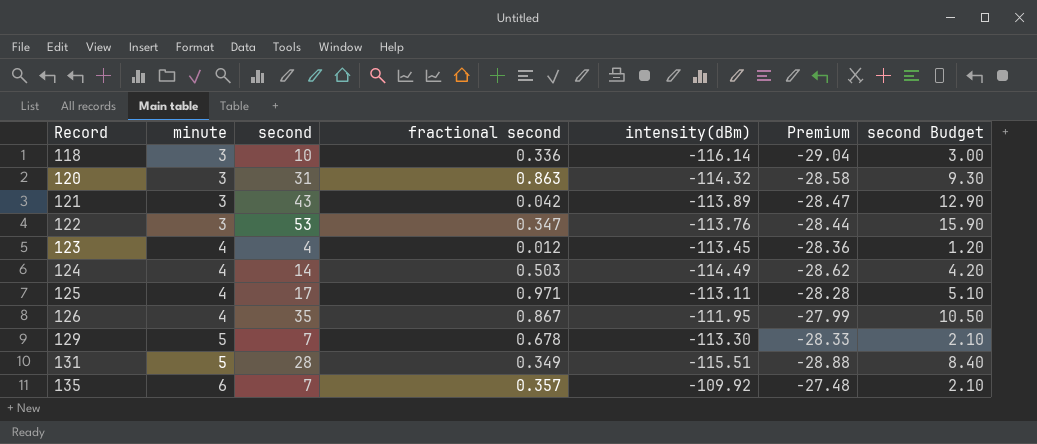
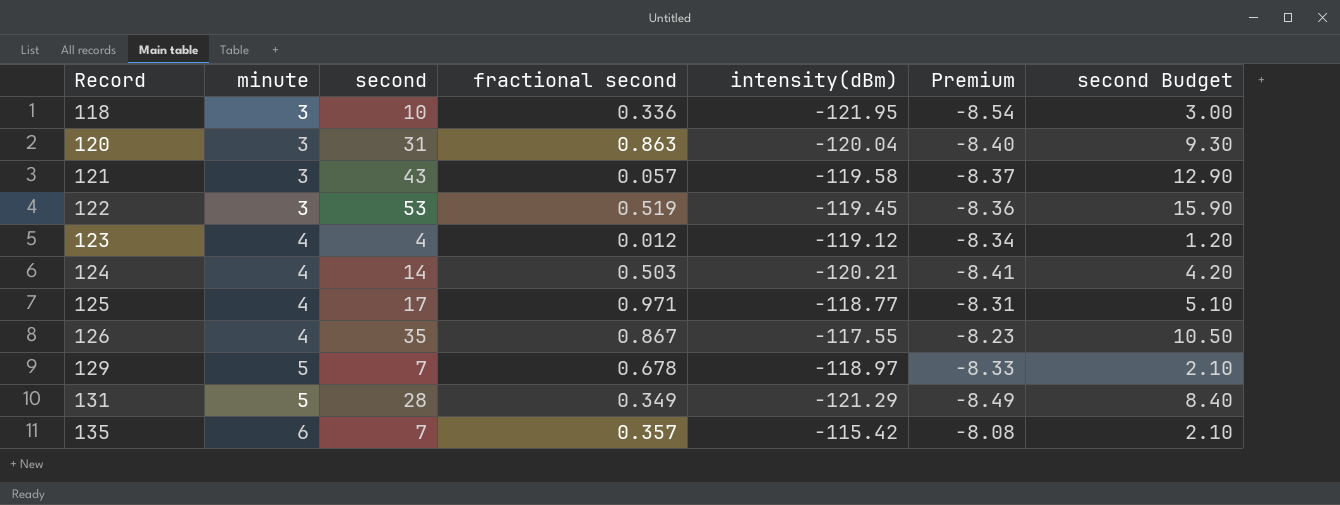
column Premium | formula: [intensity(dBm)] * 0.25 -> [intensity(dBm)] * 0.07
118 | intensity(dBm): -116.14 -> -121.95
120 | intensity(dBm): -114.32 -> -120.04
121 | fractional second: 0.042 -> 0.057
121 | intensity(dBm): -113.89 -> -119.58
122 | fractional second: 0.347 -> 0.519
122 | intensity(dBm): -113.76 -> -119.45
123 | intensity(dBm): -113.45 -> -119.12
124 | intensity(dBm): -114.49 -> -120.21
125 | intensity(dBm): -113.11 -> -118.77
126 | intensity(dBm): -111.95 -> -117.55
129 | intensity(dBm): -113.30 -> -118.97
131 | intensity(dBm): -115.51 -> -121.29
135 | intensity(dBm): -109.92 -> -115.42

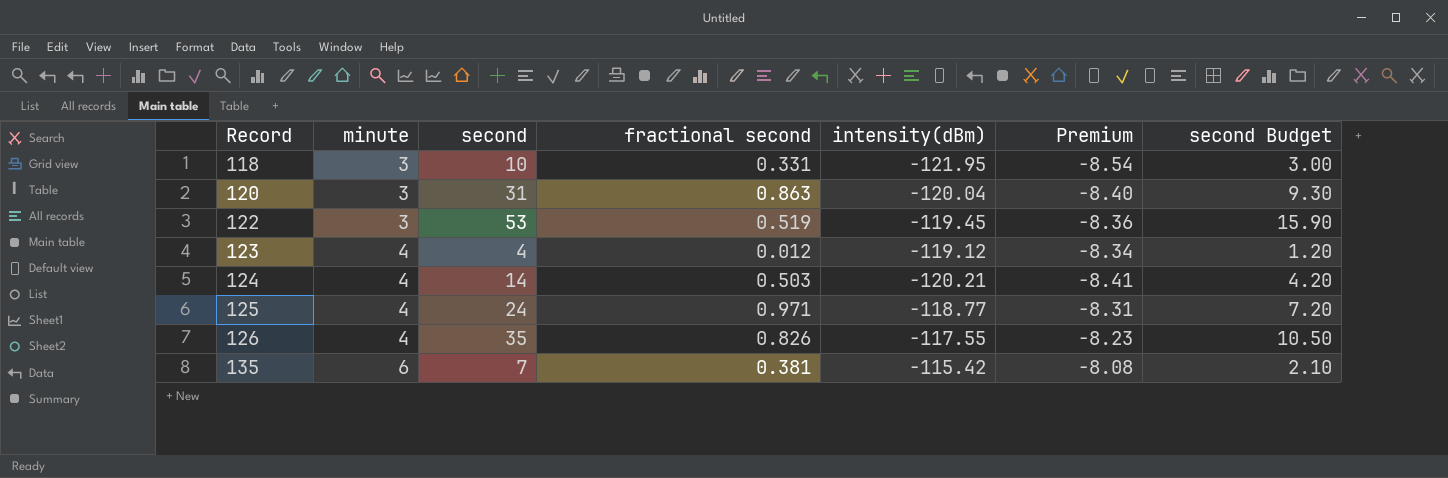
row 121: 3 | 43 | 0.057 | -119.58 | -8.37 | 12.90 -> none
row 129: 5 | 7 | 0.678 | -118.97 | -8.33 | 2.10 -> none
row 131: 5 | 28 | 0.349 | -121.29 | -8.49 | 8.40 -> none
118 | fractional second: 0.336 -> 0.331
125 | second: 17 -> 24
125 | second Budget: 5.10 -> 7.20
126 | fractional second: 0.867 -> 0.826
135 | fractional second: 0.357 -> 0.381

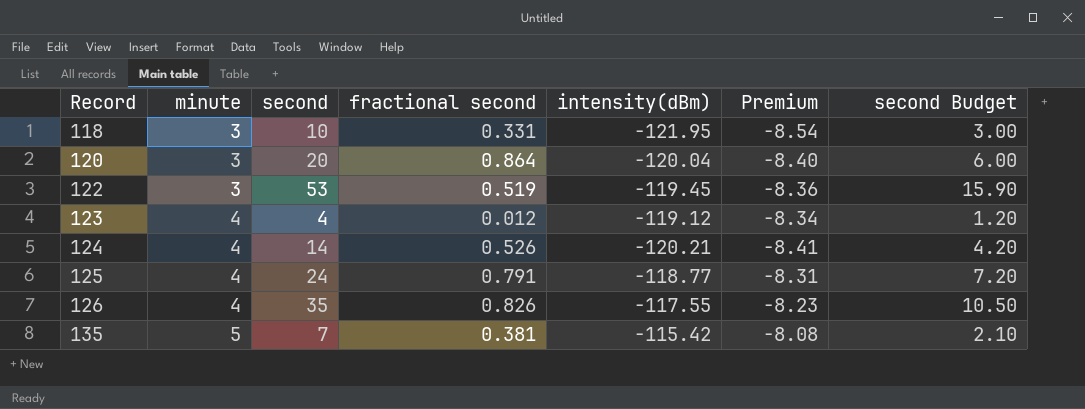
120 | second: 31 -> 20
120 | fractional second: 0.863 -> 0.864
120 | second Budget: 9.30 -> 6.00
124 | fractional second: 0.503 -> 0.526
125 | fractional second: 0.971 -> 0.791
135 | minute: 6 -> 5

